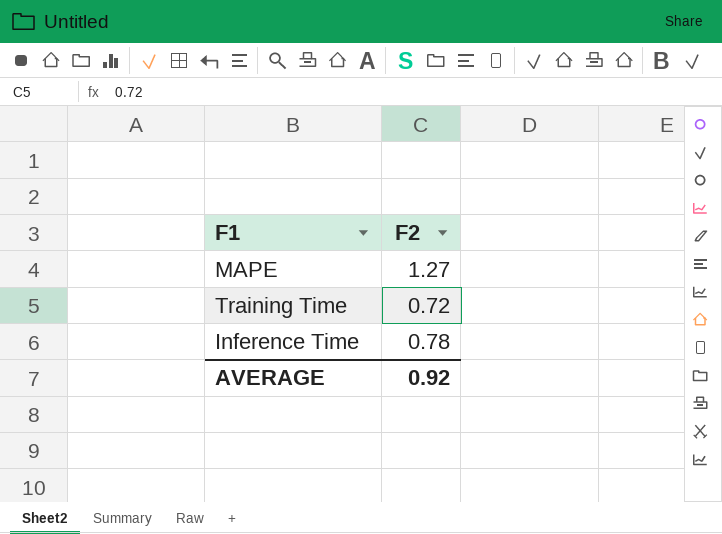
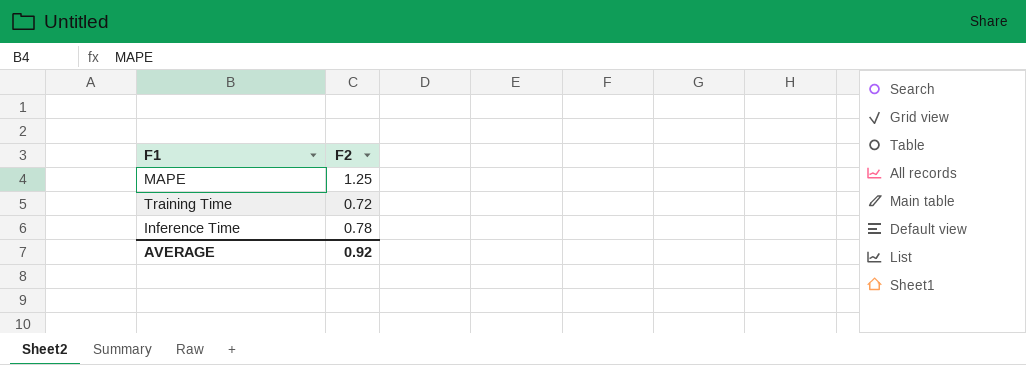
MAPE | F2: 1.27 -> 1.25

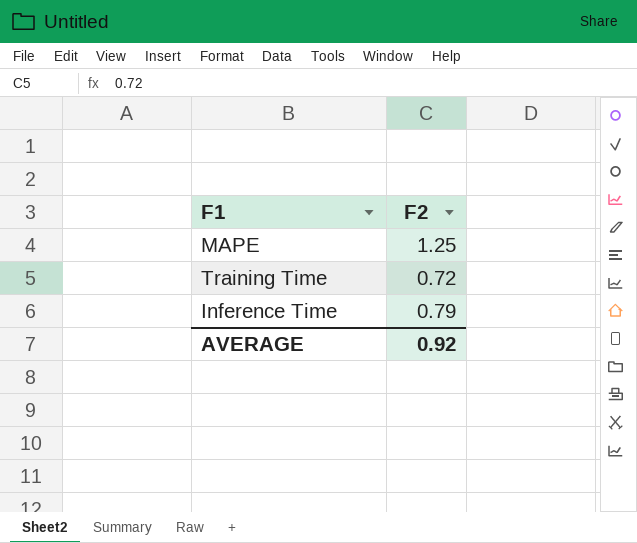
Inference Time | F2: 0.78 -> 0.79

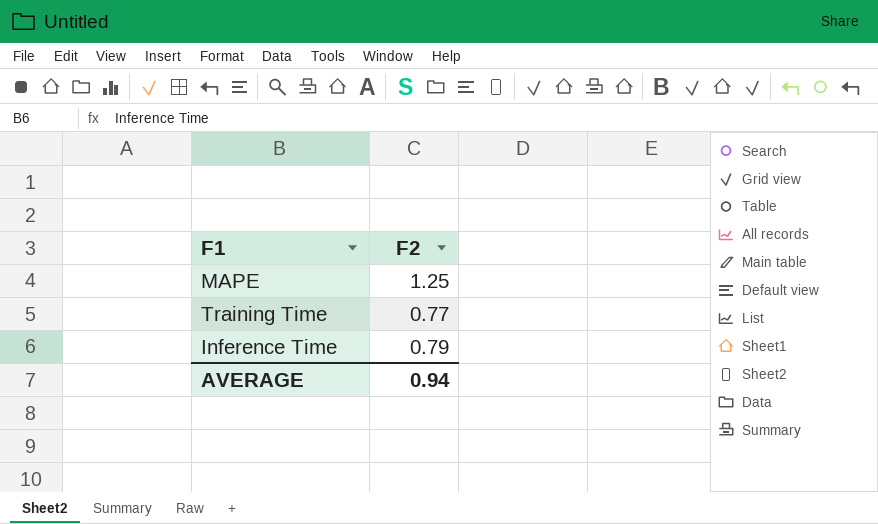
Training Time | F2: 0.72 -> 0.77
AVERAGE | F2: 0.92 -> 0.94

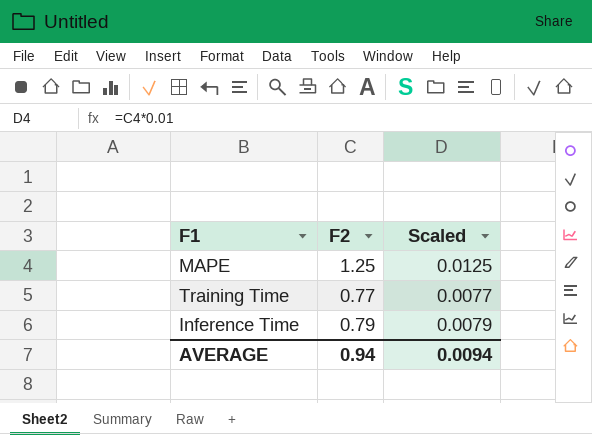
column Scaled | formula: none -> [F2] * 0.01

